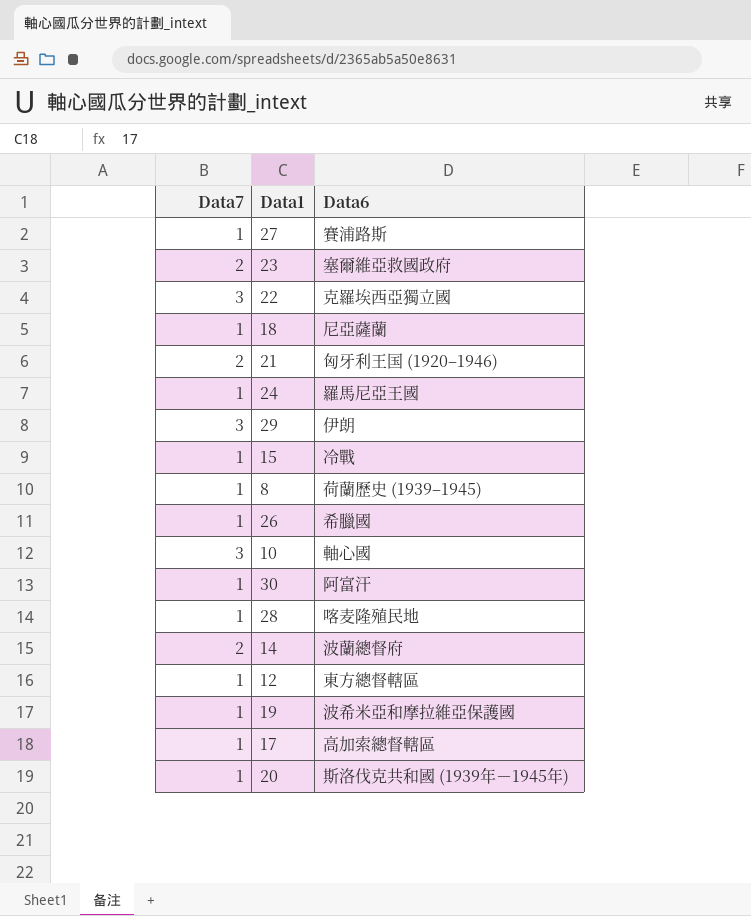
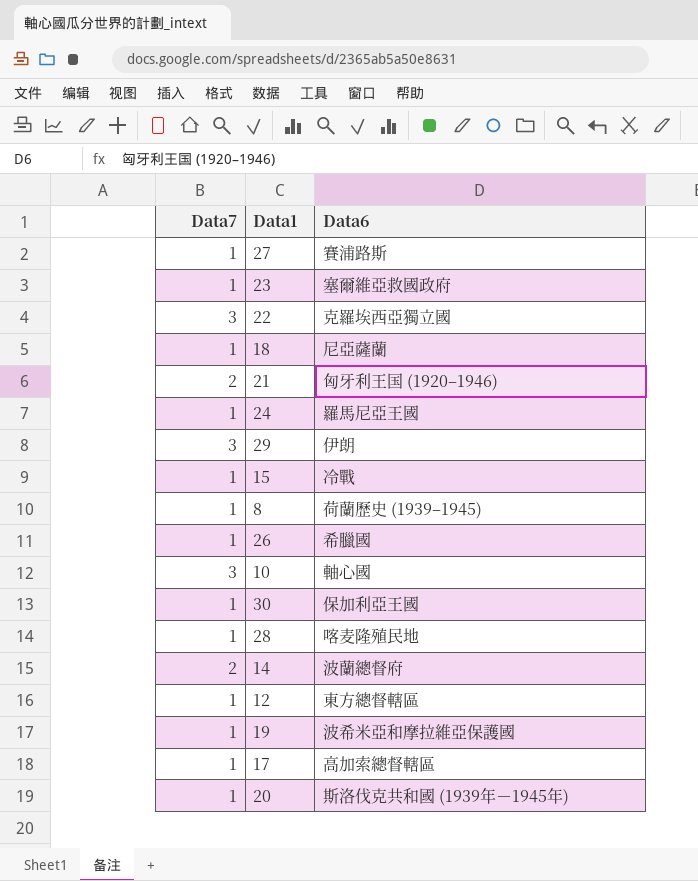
23 | Data7: 2 -> 1
30 | Data6: 阿富汗 -> 保加利亞王國

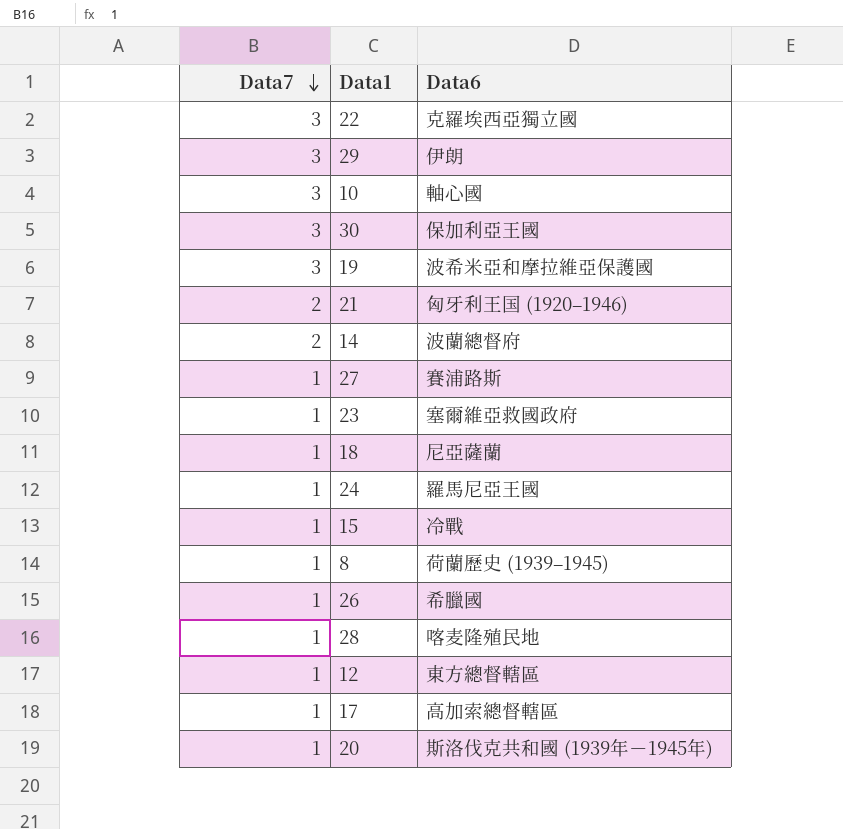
row order: none -> Data7 descending
30 | Data7: 1 -> 3
19 | Data7: 1 -> 3

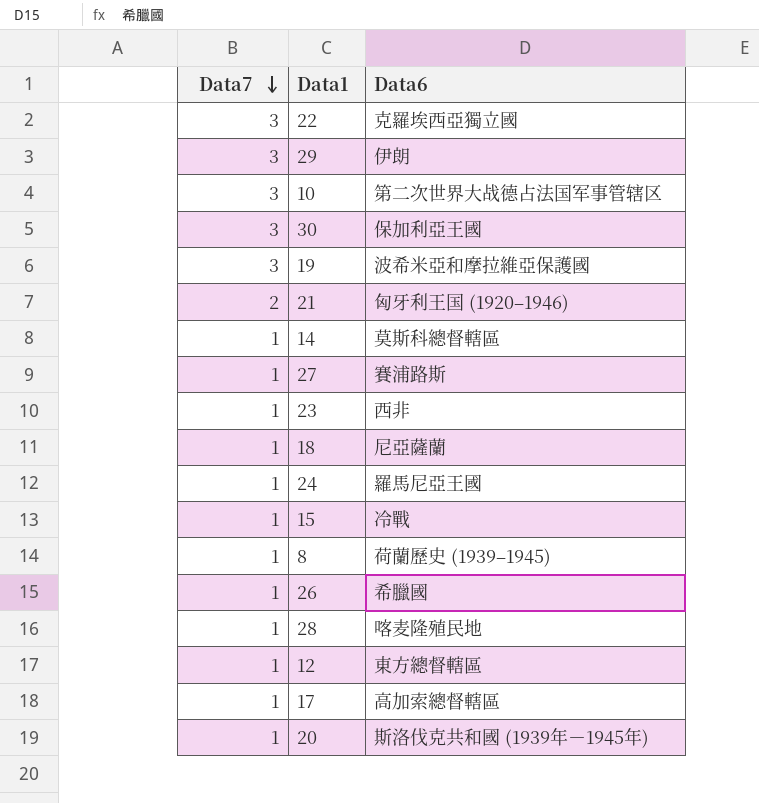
10 | Data6: 軸心國 -> 第二次世界大战德占法国军事管辖区
14 | Data7: 2 -> 1
14 | Data6: 波蘭總督府 -> 莫斯科總督轄區
23 | Data6: 塞爾維亞救國政府 -> 西非

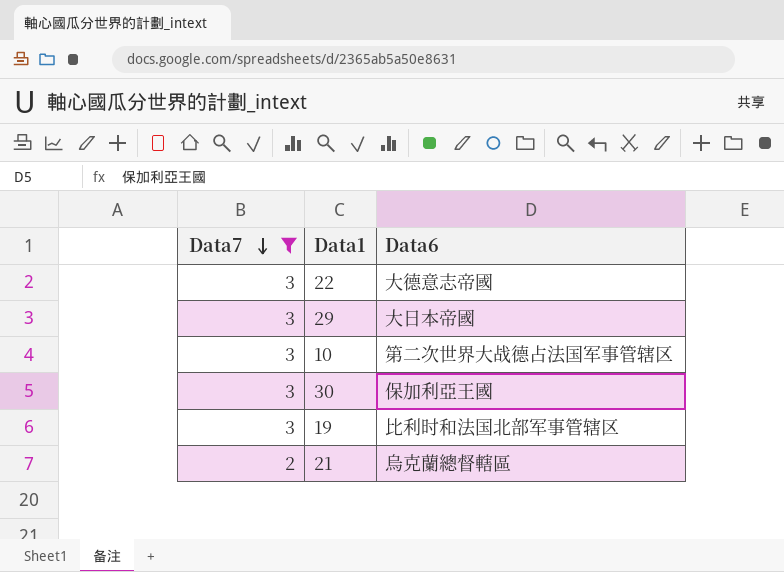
filter: none -> Data7 != 1
22 | Data6: 克羅埃西亞獨立國 -> 大德意志帝國
29 | Data6: 伊朗 -> 大日本帝國
19 | Data6: 波希米亞和摩拉維亞保護國 -> 比利时和法国北部军事管辖区
21 | Data6: 匈牙利王国 (1920–1946) -> 烏克蘭總督轄區

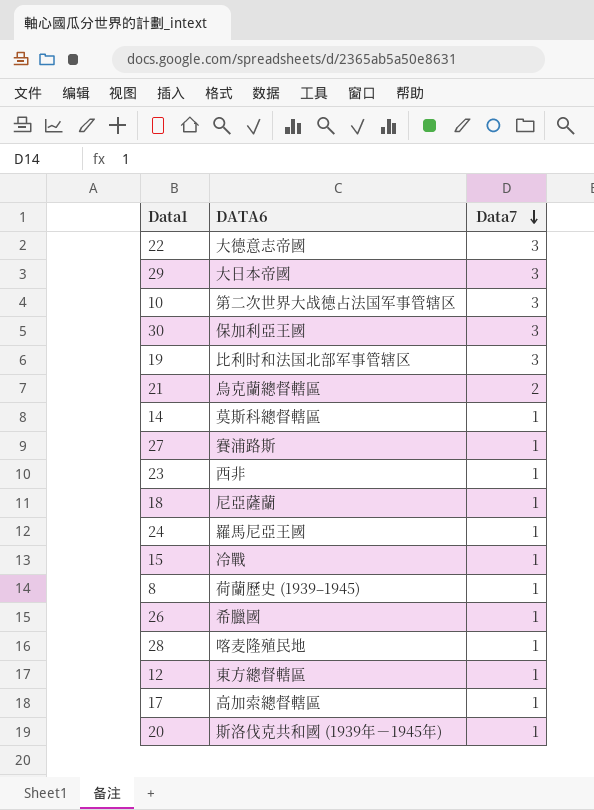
filter: Data7 != 1 -> none
column name: Data6 -> DATA6
column Data7 | position: 1 -> 3

